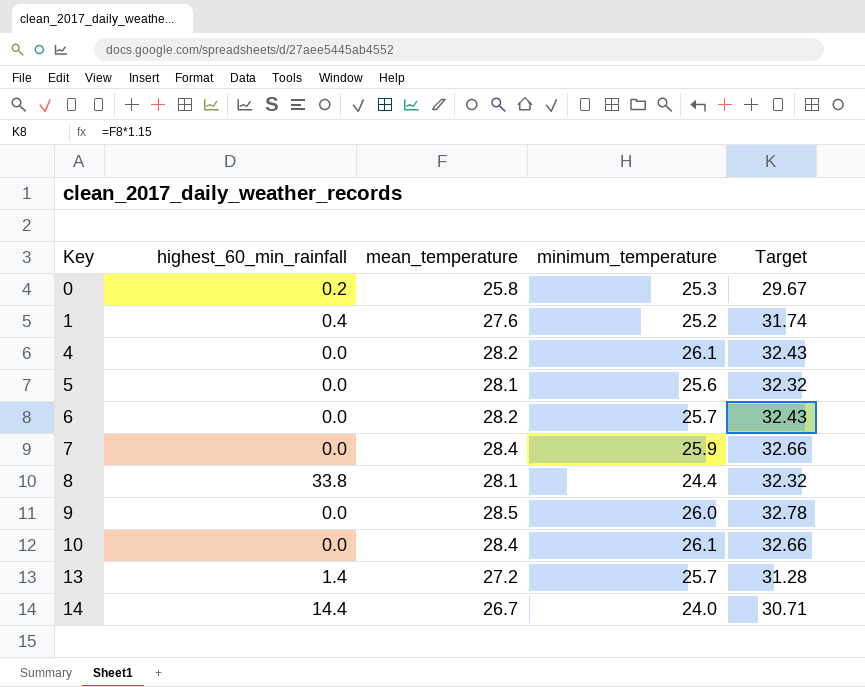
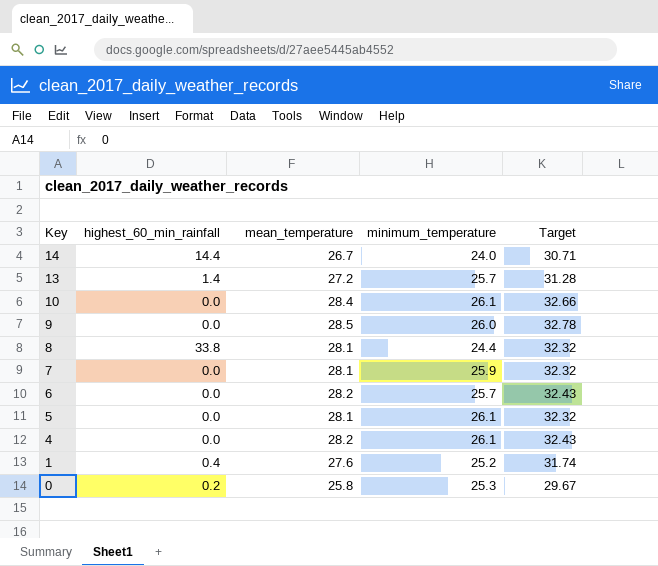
row order: Key ascending -> Key descending
7 | mean_temperature: 28.4 -> 28.1
7 | Target: 32.66 -> 32.32
5 | minimum_temperature: 25.6 -> 26.1

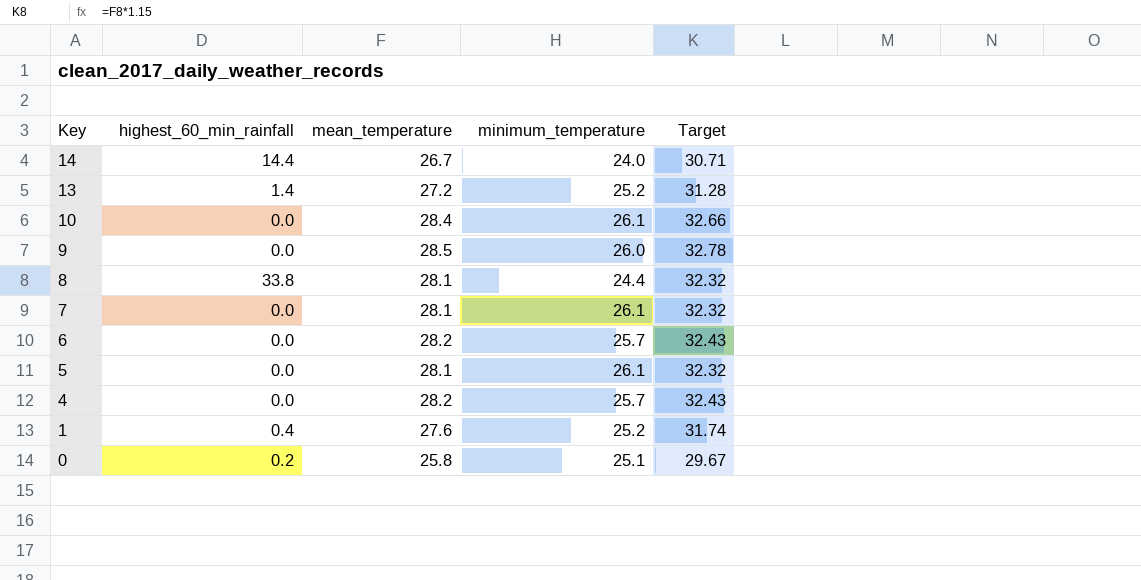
13 | minimum_temperature: 25.7 -> 25.2
7 | minimum_temperature: 25.9 -> 26.1
4 | minimum_temperature: 26.1 -> 25.7
0 | minimum_temperature: 25.3 -> 25.1

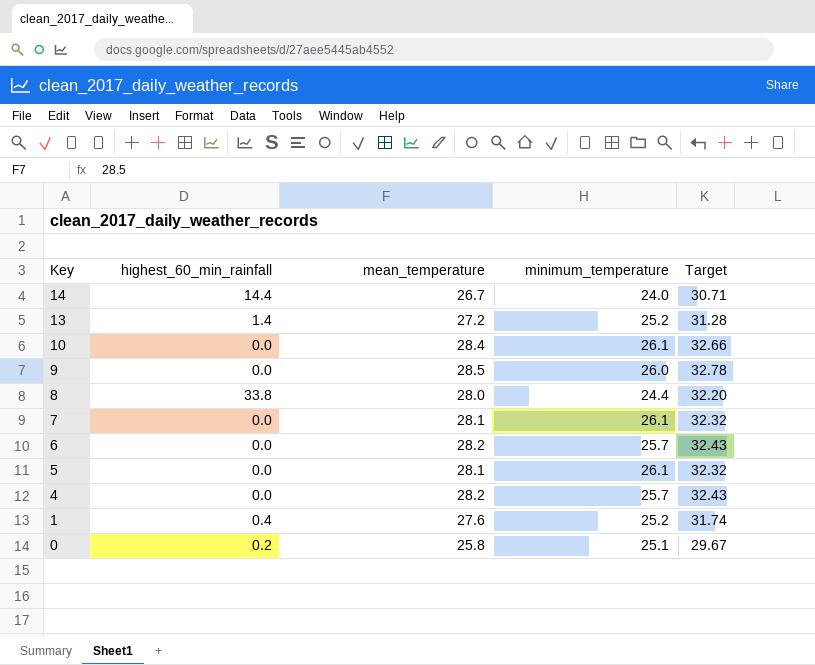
8 | mean_temperature: 28.1 -> 28.0
8 | Target: 32.32 -> 32.20

